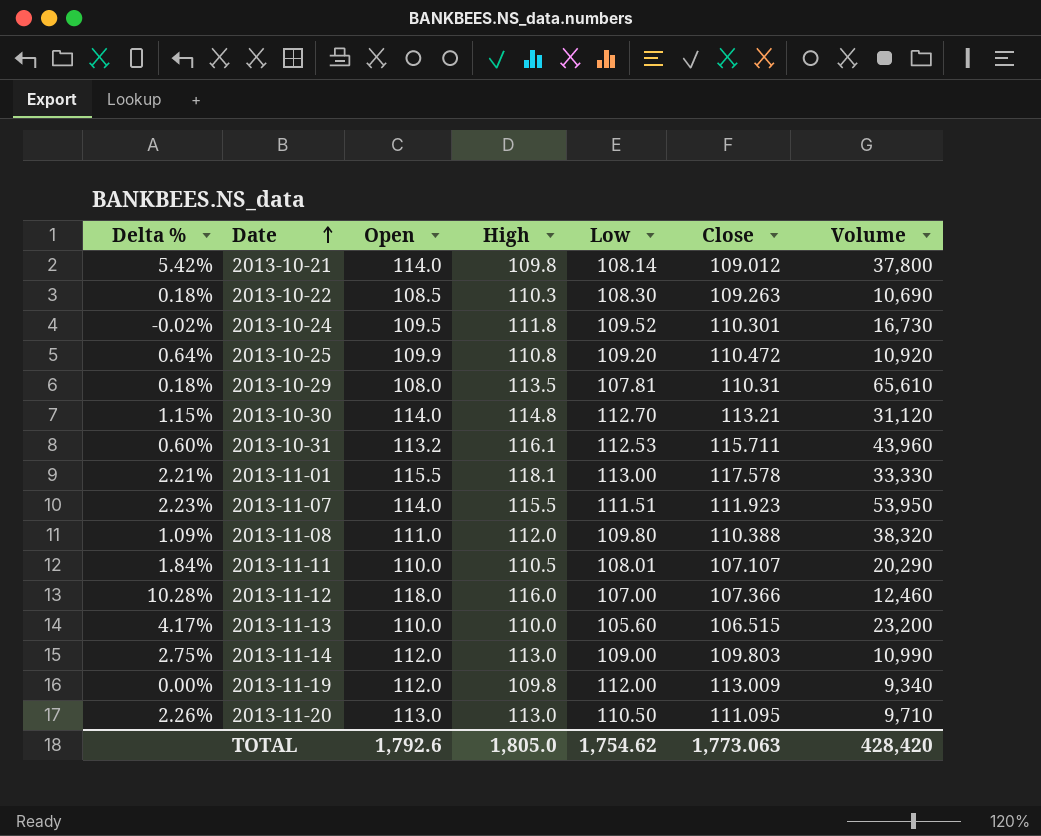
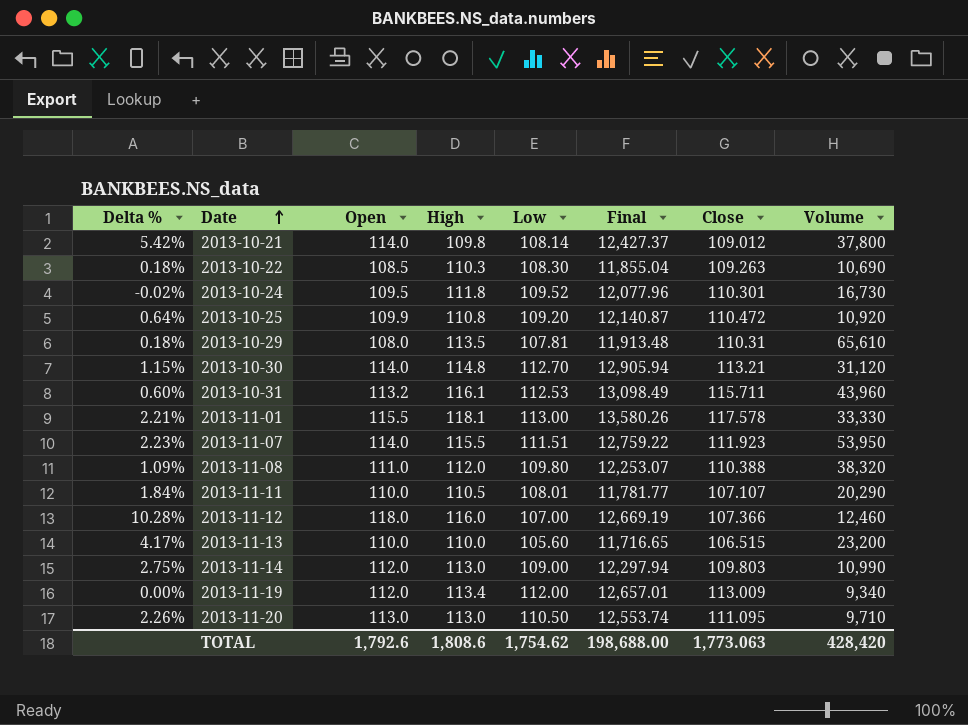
column Final | formula: none -> [Open] * [Close]
2013-11-19 | High: 109.8 -> 113.4
TOTAL | High: 1,805.0 -> 1,808.6

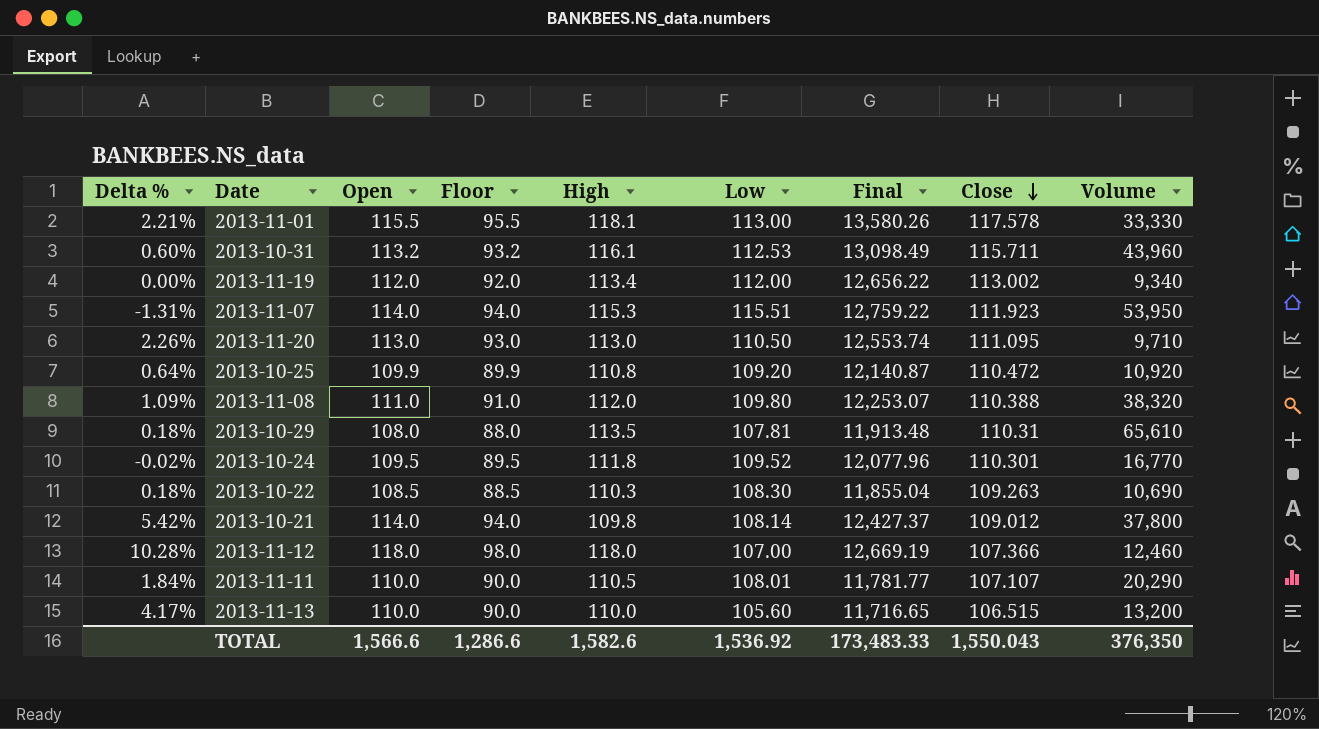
row order: Date ascending -> Close descending
column Floor | formula: none -> [Open] - 20
row 2013-10-30: 1.15% | 114.0 | 114.8 | 112.70 | 12,905.94 | 113.21 | 31,120 -> none
row 2013-11-14: 2.75% | 112.0 | 113.0 | 109.00 | 12,297.94 | 109.803 | 10,990 -> none
2013-11-19 | Final: 12,657.01 -> 12,656.22
2013-11-19 | Close: 113.009 -> 113.002
2013-11-07 | Delta %: 2.23% -> -1.31%
2013-11-07 | High: 115.5 -> 115.3
2013-11-07 | Low: 111.51 -> 115.51
2013-10-24 | Volume: 16,730 -> 16,770
2013-11-12 | High: 116.0 -> 118.0
2013-11-13 | Volume: 23,200 -> 13,200
TOTAL | Open: 1,792.6 -> 1,566.6
TOTAL | High: 1,808.6 -> 1,582.6
TOTAL | Low: 1,754.62 -> 1,536.92
TOTAL | Final: 198,688.00 -> 173,483.33
TOTAL | Close: 1,773.063 -> 1,550.043
TOTAL | Volume: 428,420 -> 376,350

